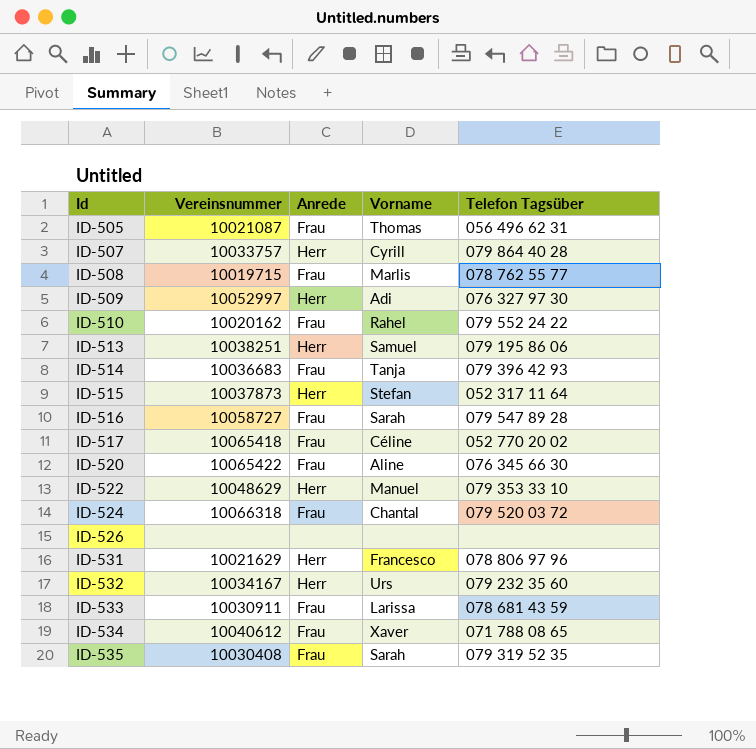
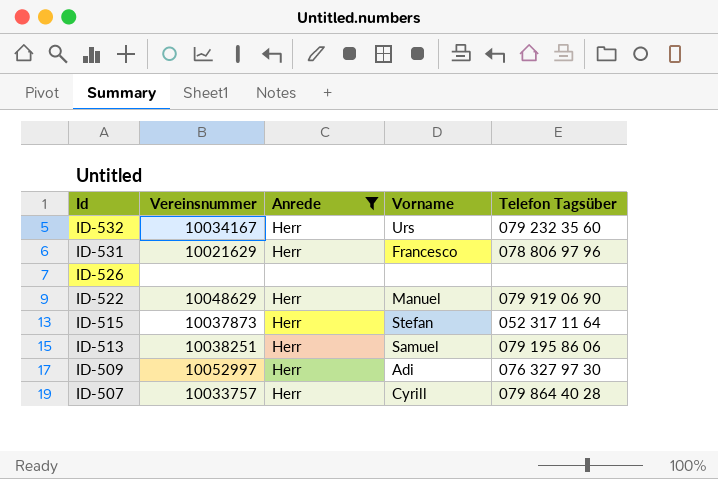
filter: none -> Anrede != Frau
row order: Id ascending -> Id descending
ID-522 | Telefon Tagsüber: 079 353 33 10 -> 079 919 06 90

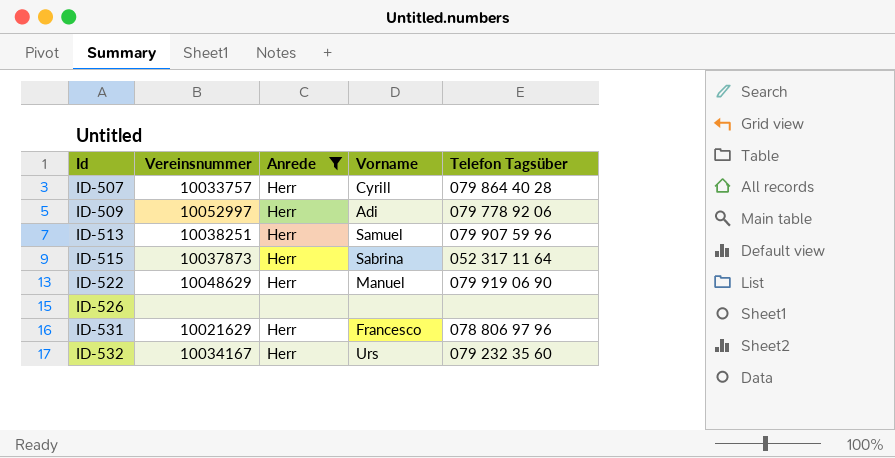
row order: Id descending -> Id ascending
ID-509 | Telefon Tagsüber: 076 327 97 30 -> 079 778 92 06
ID-513 | Telefon Tagsüber: 079 195 86 06 -> 079 907 59 96
ID-515 | Vorname: Stefan -> Sabrina

